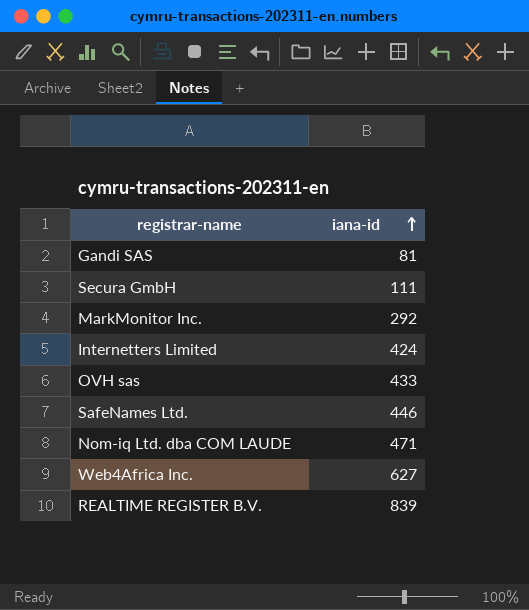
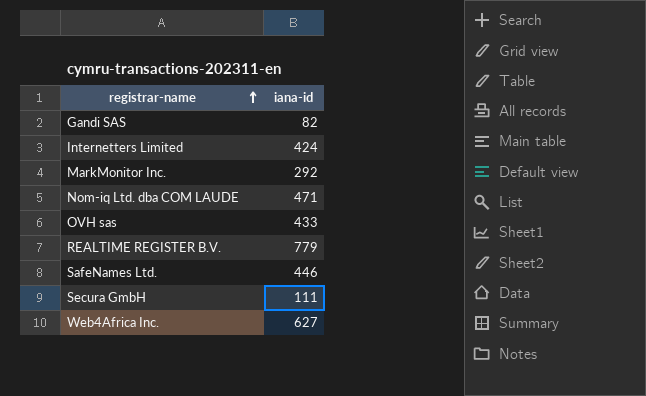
row order: iana-id ascending -> registrar-name ascending
Gandi SAS | iana-id: 81 -> 82
REALTIME REGISTER B.V. | iana-id: 839 -> 779

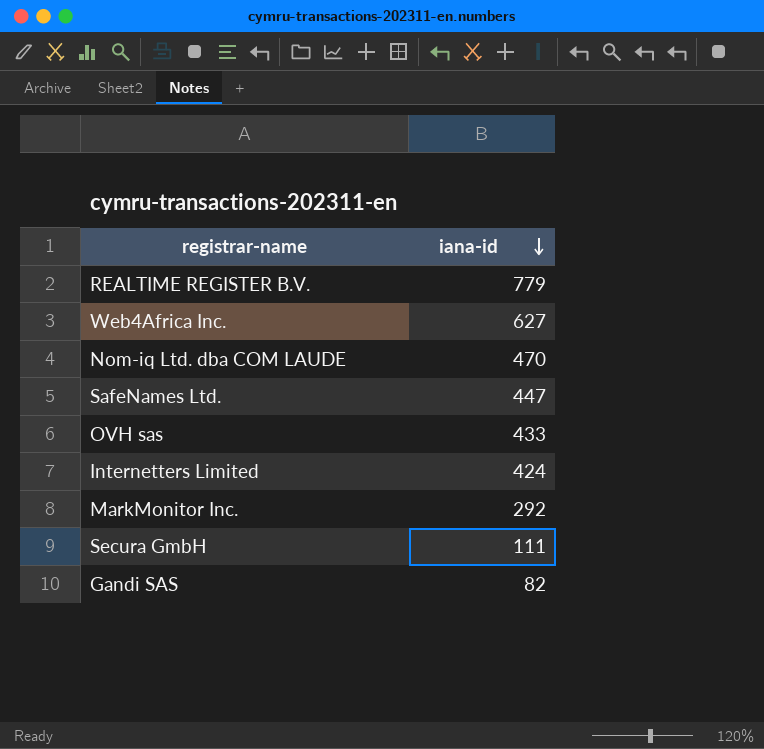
row order: registrar-name ascending -> iana-id descending
Nom-iq Ltd. dba COM LAUDE | iana-id: 471 -> 470
SafeNames Ltd. | iana-id: 446 -> 447

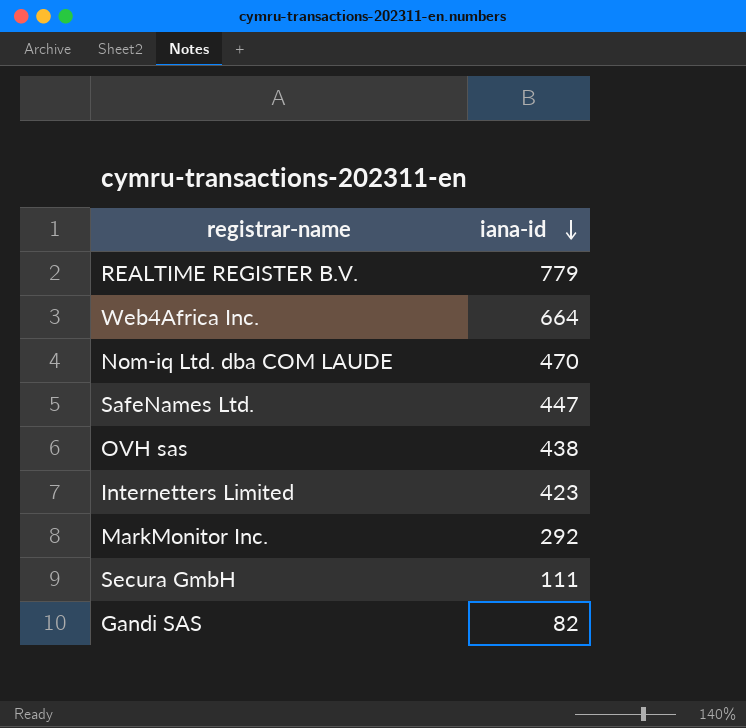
Web4Africa Inc. | iana-id: 627 -> 664
OVH sas | iana-id: 433 -> 438
Internetters Limited | iana-id: 424 -> 423

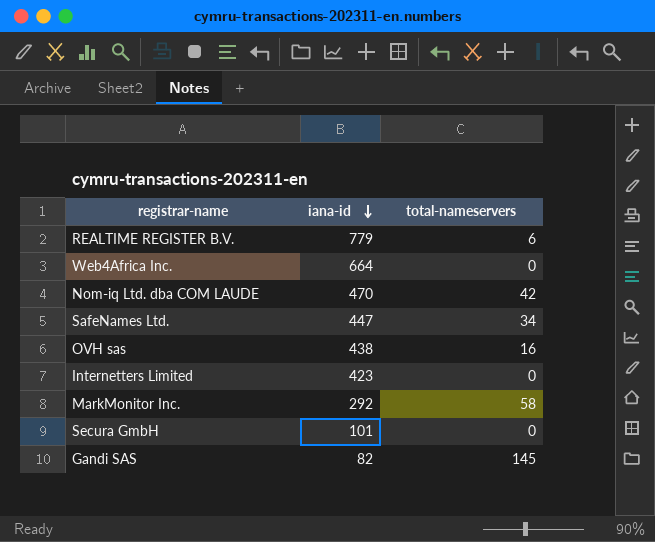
column total-nameservers | position: none -> 3
Secura GmbH | iana-id: 111 -> 101

